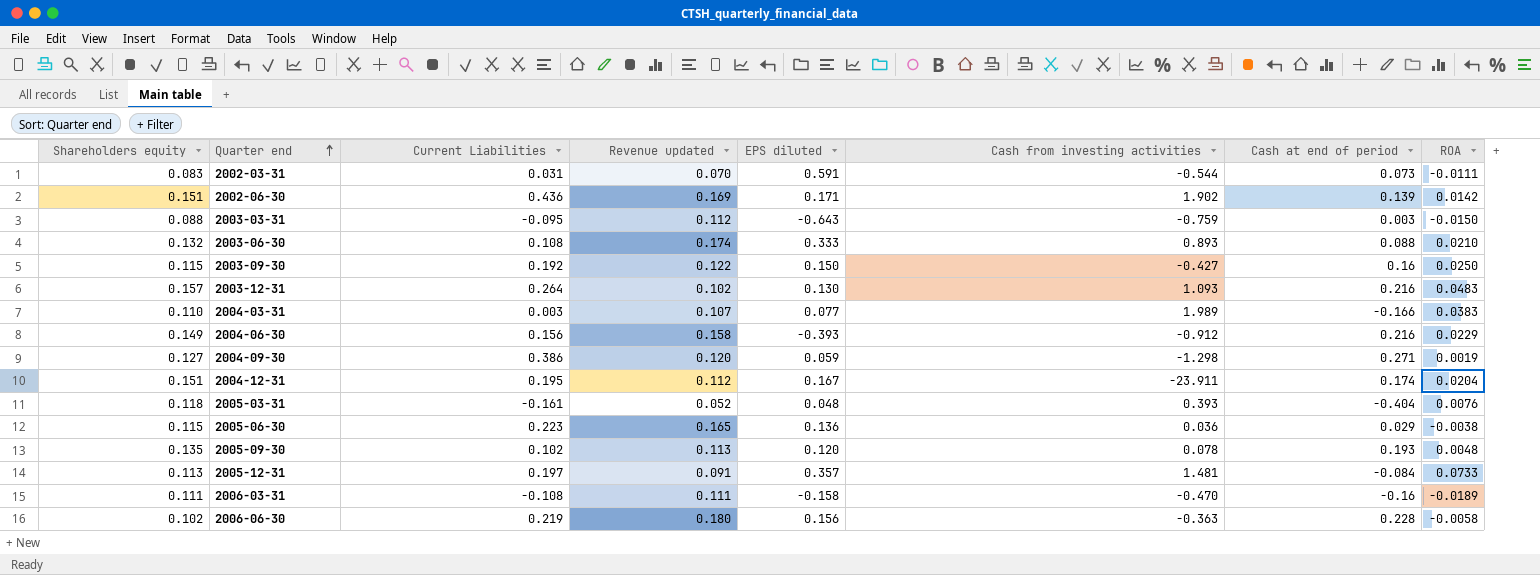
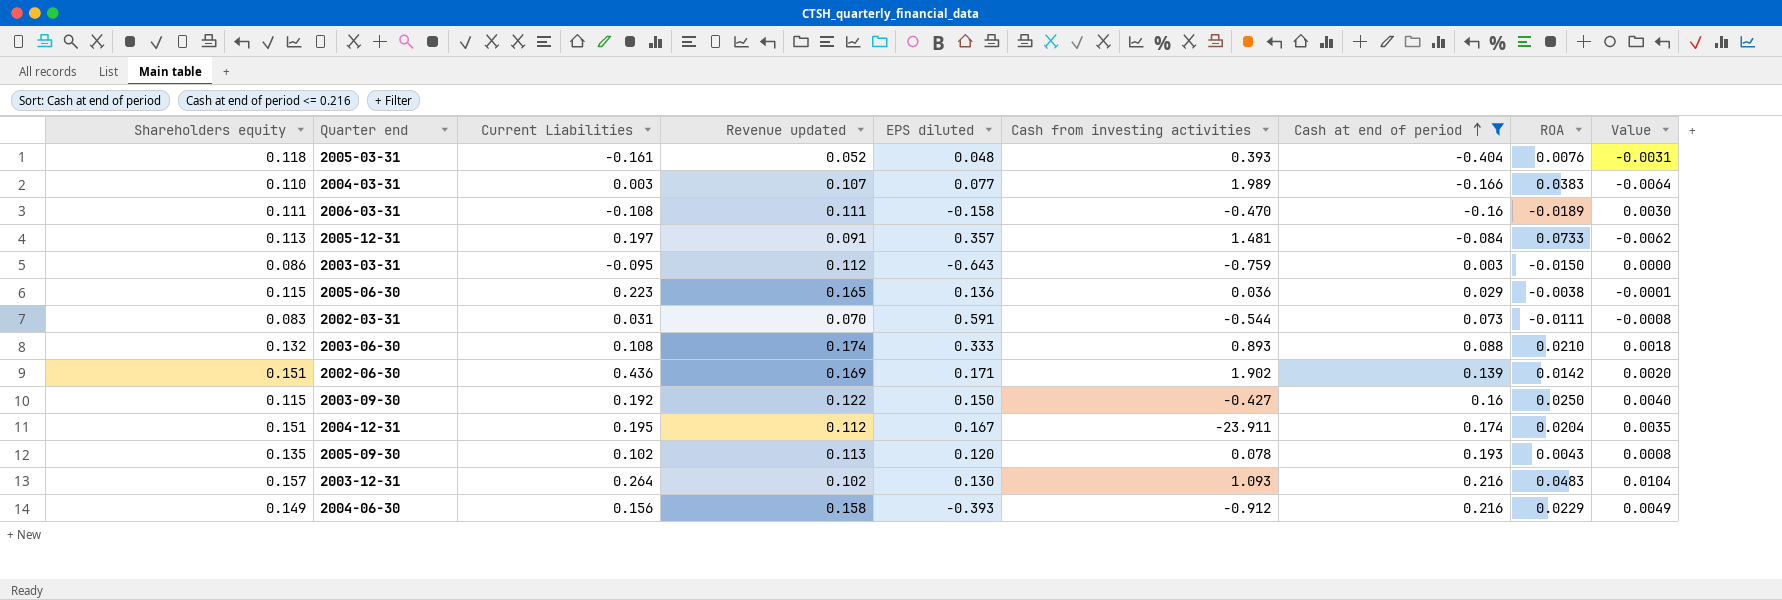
filter: none -> Cash at end of period <= 0.216
row order: Quarter end ascending -> Cash at end of period ascending
column Value | formula: none -> [Cash at end of period] * [ROA]
2003-03-31 | Shareholders equity: 0.088 -> 0.086
2005-09-30 | ROA: 0.0048 -> 0.0043

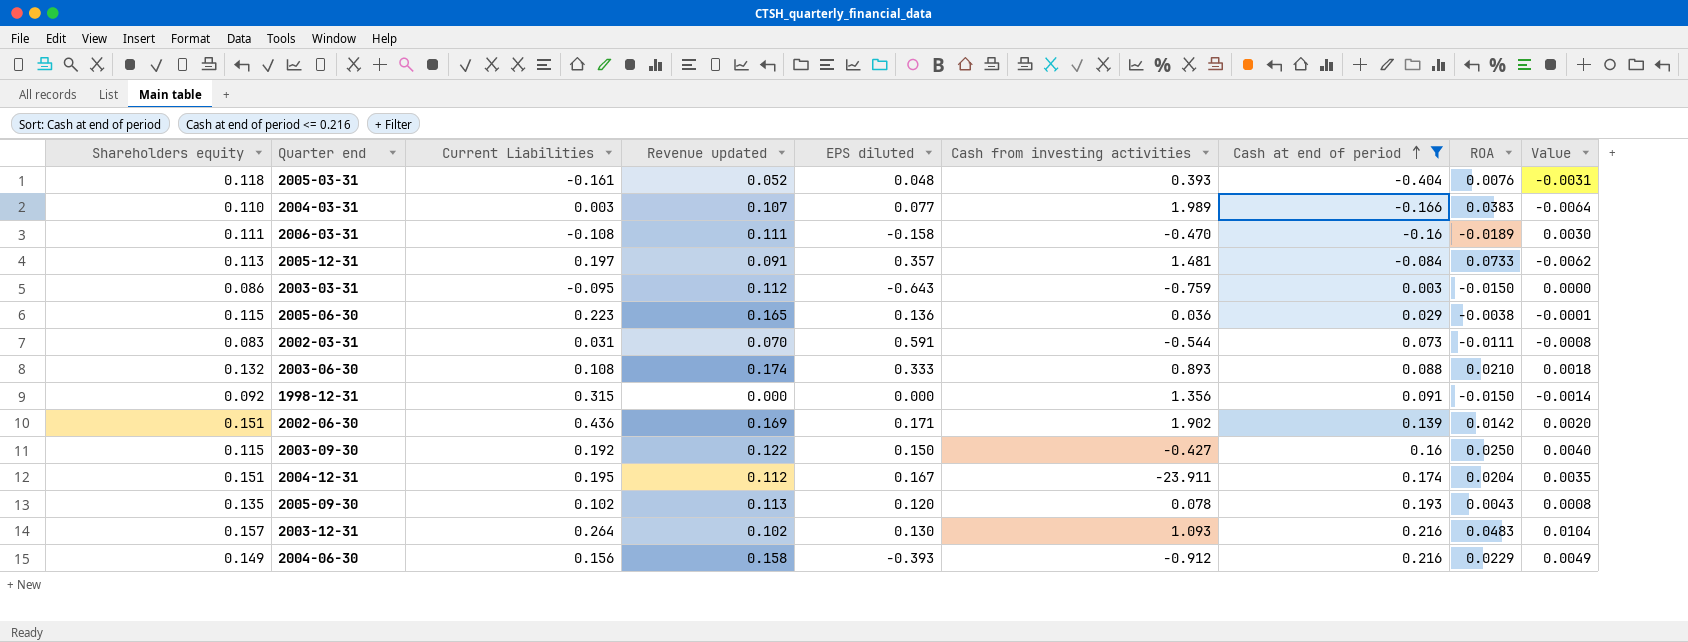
row 1998-12-31: none -> 0.092 | 0.315 | 0.000 | 0.000 | 1.356 | 0.091 | -0.0150 | -0.0014

